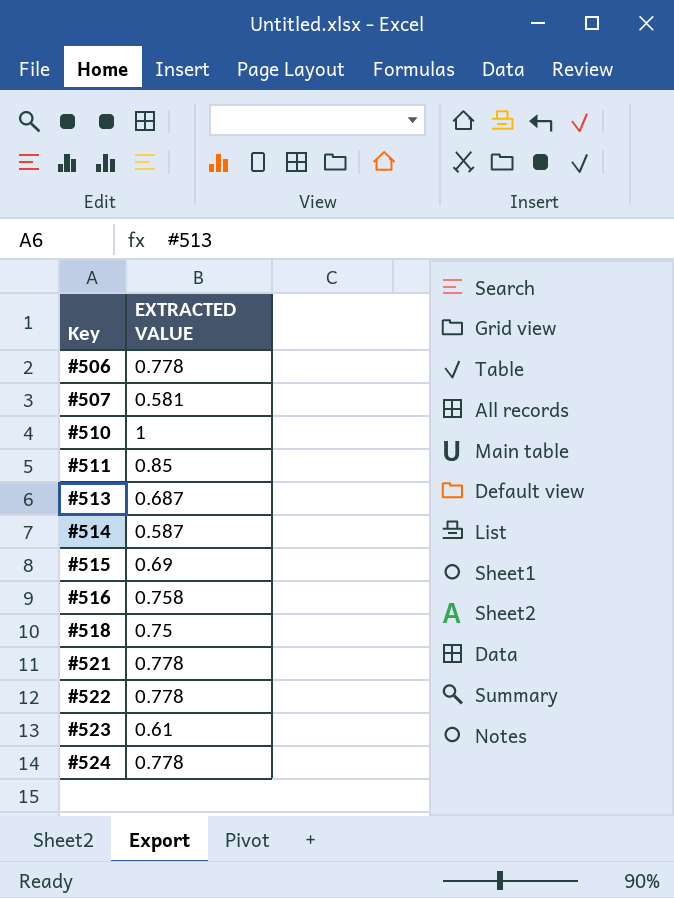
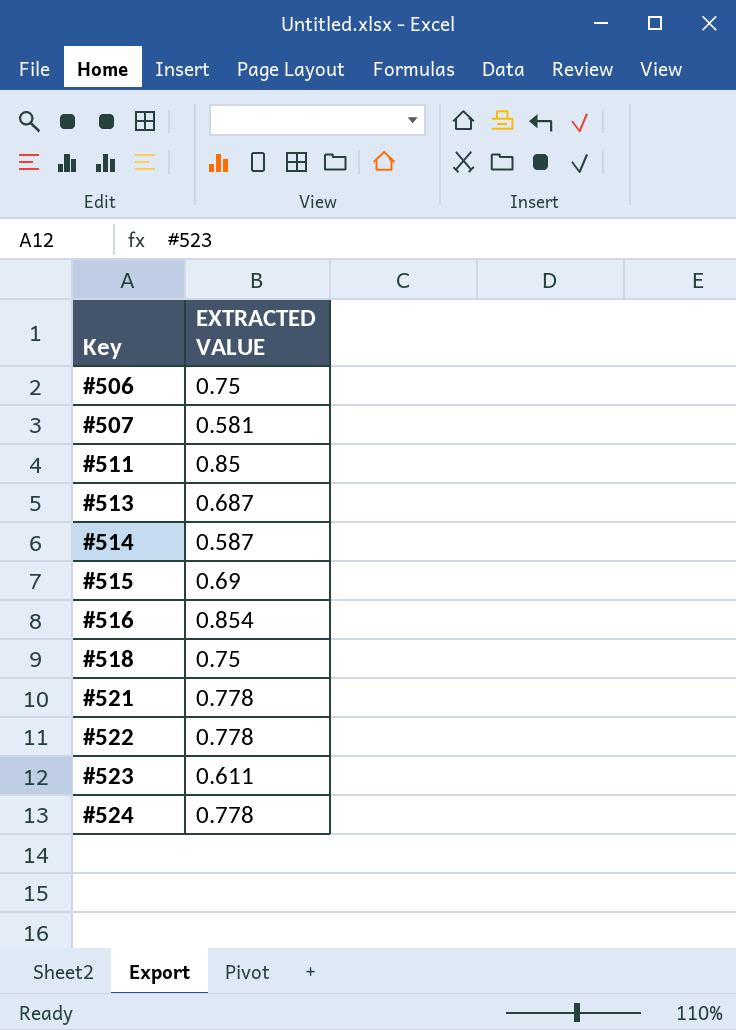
row #510: 1 -> none
#506 | EXTRACTED VALUE: 0.778 -> 0.75
#516 | EXTRACTED VALUE: 0.758 -> 0.854
#523 | EXTRACTED VALUE: 0.61 -> 0.611

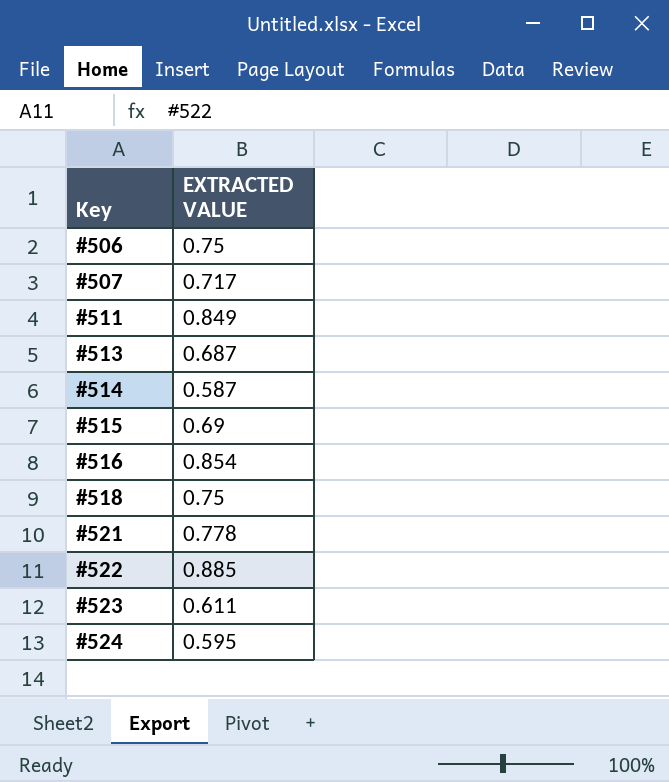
#507 | EXTRACTED VALUE: 0.581 -> 0.717
#511 | EXTRACTED VALUE: 0.85 -> 0.849
#522 | EXTRACTED VALUE: 0.778 -> 0.885
#524 | EXTRACTED VALUE: 0.778 -> 0.595

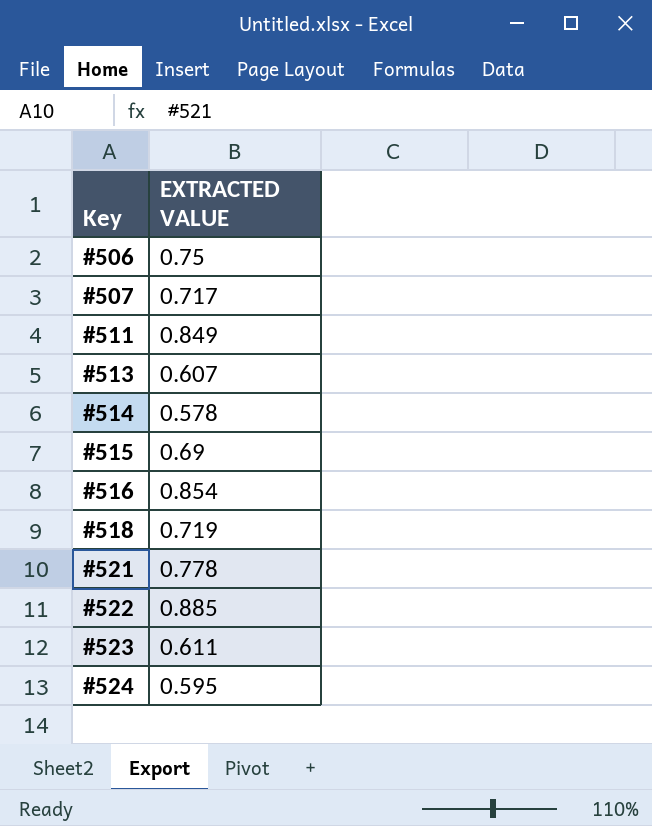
#513 | EXTRACTED VALUE: 0.687 -> 0.607
#514 | EXTRACTED VALUE: 0.587 -> 0.578
#518 | EXTRACTED VALUE: 0.75 -> 0.719

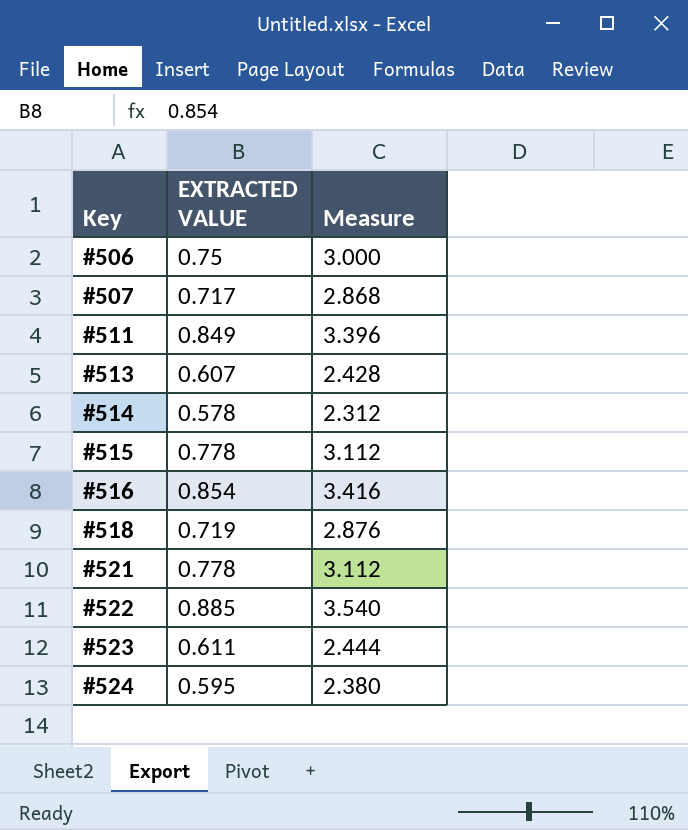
column Measure | formula: none -> [EXTRACTED VALUE] * 4
#515 | EXTRACTED VALUE: 0.69 -> 0.778

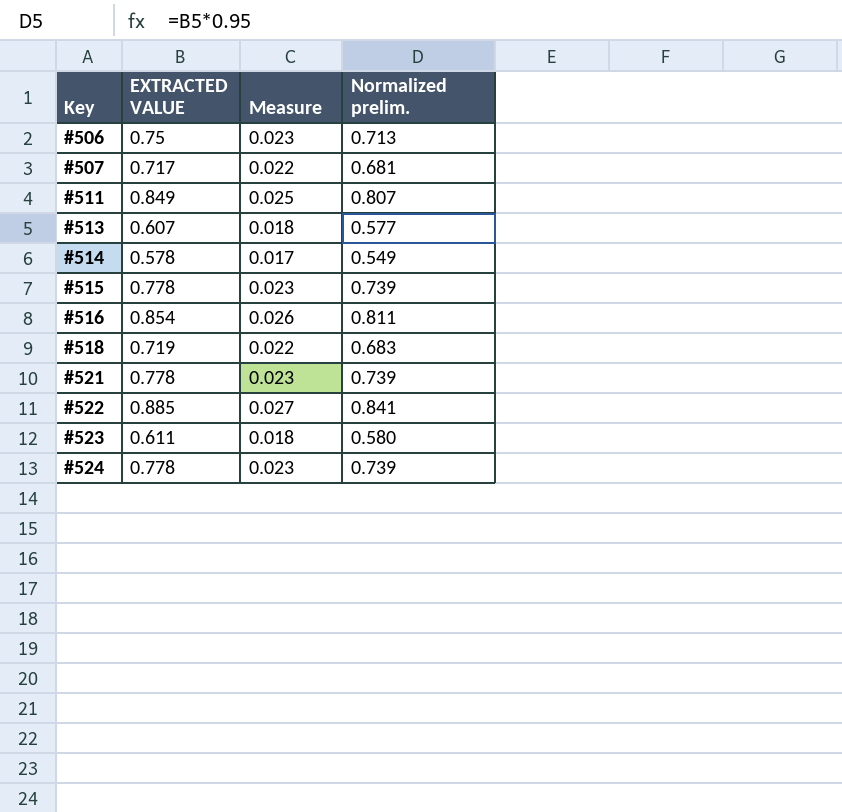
column Measure | formula: [EXTRACTED VALUE] * 4 -> [EXTRACTED VALUE] * 0.03
column Normalized prelim. | formula: none -> [EXTRACTED VALUE] * 0.95
#524 | EXTRACTED VALUE: 0.595 -> 0.778

